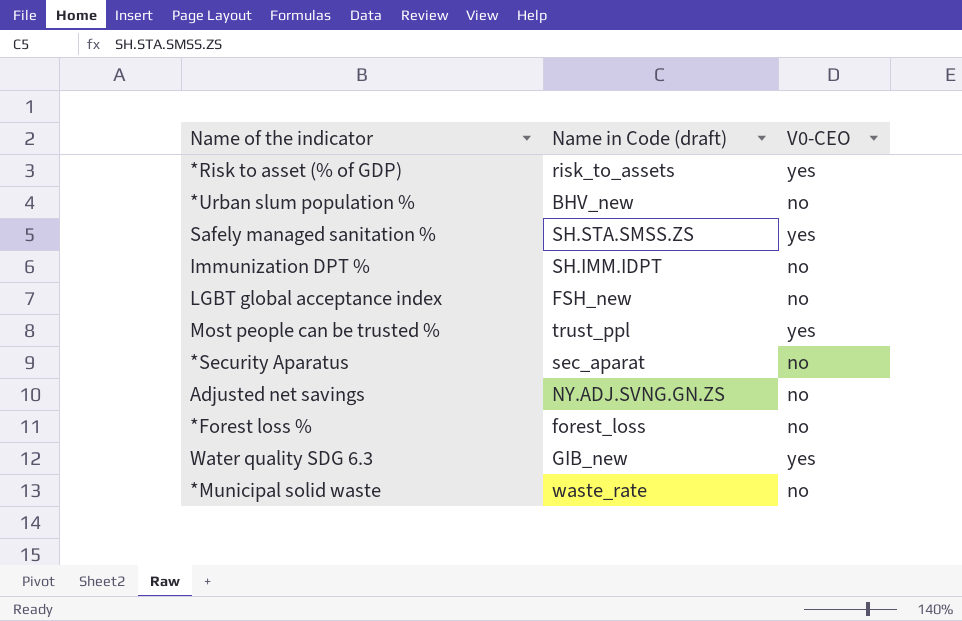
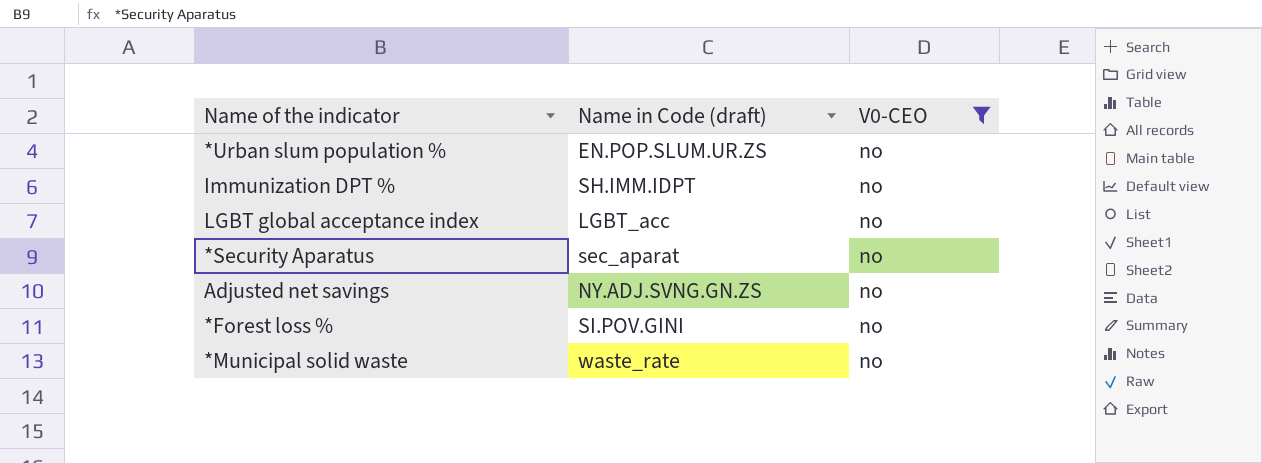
filter: none -> V0-CEO = no
*Urban slum population % | Name in Code (draft): BHV_new -> EN.POP.SLUM.UR.ZS
LGBT global acceptance index | Name in Code (draft): FSH_new -> LGBT_acc
*Forest loss % | Name in Code (draft): forest_loss -> SI.POV.GINI

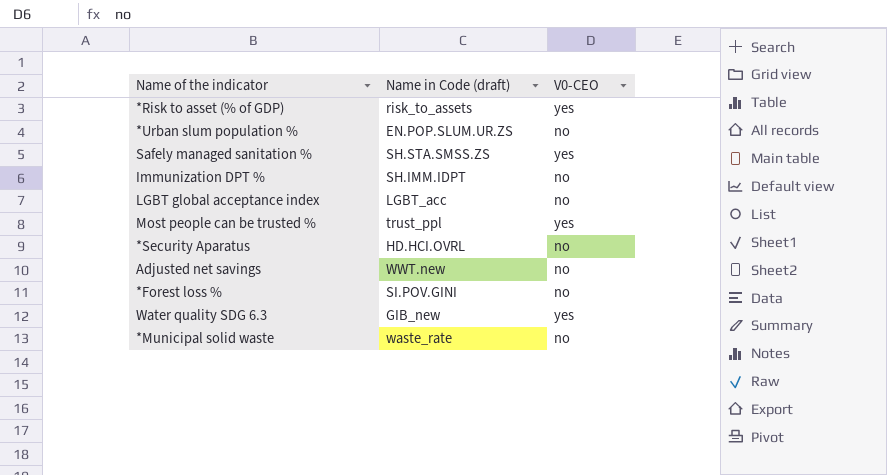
filter: V0-CEO = no -> none
*Security Aparatus | Name in Code (draft): sec_aparat -> HD.HCI.OVRL
Adjusted net savings | Name in Code (draft): NY.ADJ.SVNG.GN.ZS -> WWT.new

